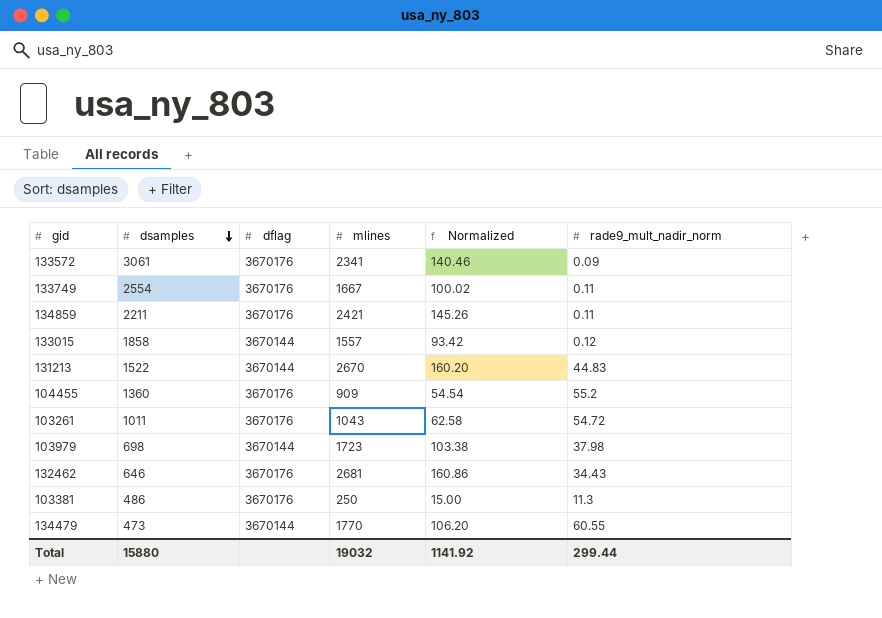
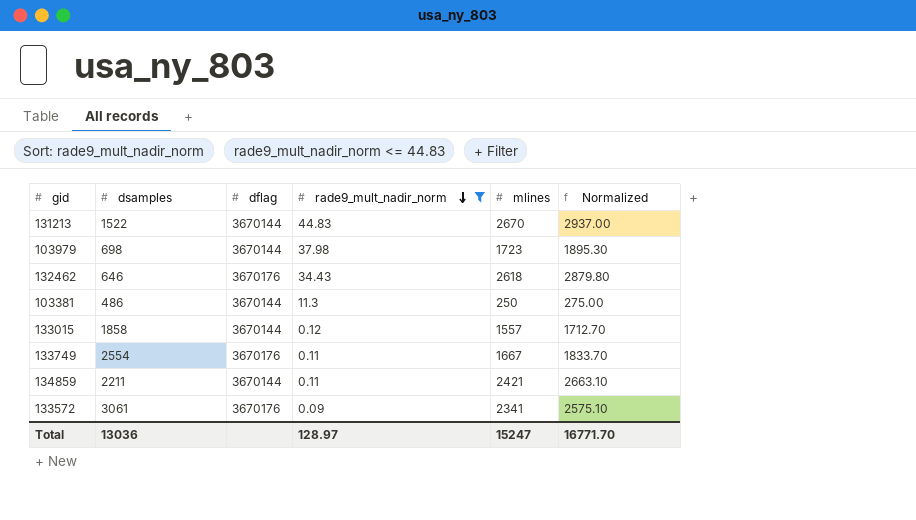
filter: none -> rade9_mult_nadir_norm <= 44.83
row order: dsamples descending -> rade9_mult_nadir_norm descending
column rade9_mult_nadir_norm | position: 6 -> 4
column Normalized | formula: [mlines] * 0.06 -> [mlines] * 1.1
132462 | mlines: 2681 -> 2618
103381 | dflag: 3670176 -> 3670144
134859 | dflag: 3670176 -> 3670144
Total | dsamples: 15880 -> 13036
Total | rade9_mult_nadir_norm: 299.44 -> 128.97
Total | mlines: 19032 -> 15247
Total | Normalized: 1141.92 -> 16771.70

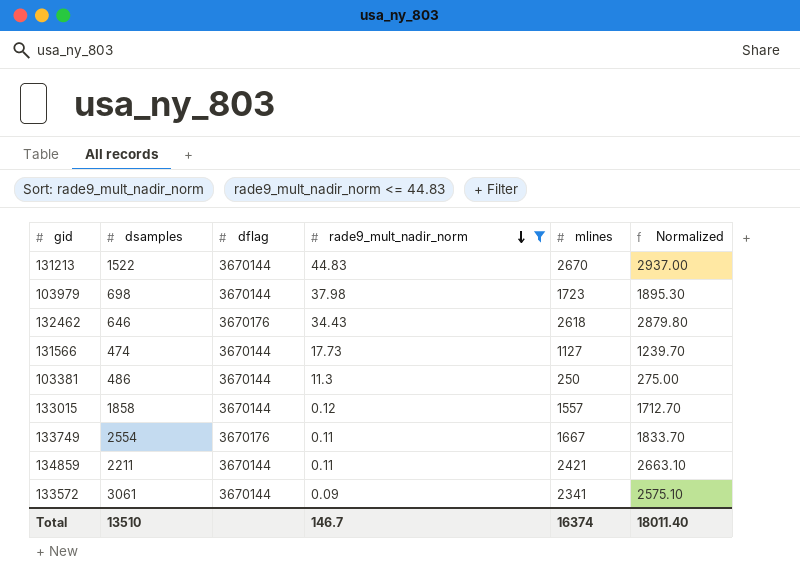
row 131566: none -> 474 | 3670144 | 17.73 | 1127 | 1239.70
133572 | dflag: 3670176 -> 3670144
Total | dsamples: 13036 -> 13510
Total | rade9_mult_nadir_norm: 128.97 -> 146.7
Total | mlines: 15247 -> 16374
Total | Normalized: 16771.70 -> 18011.40

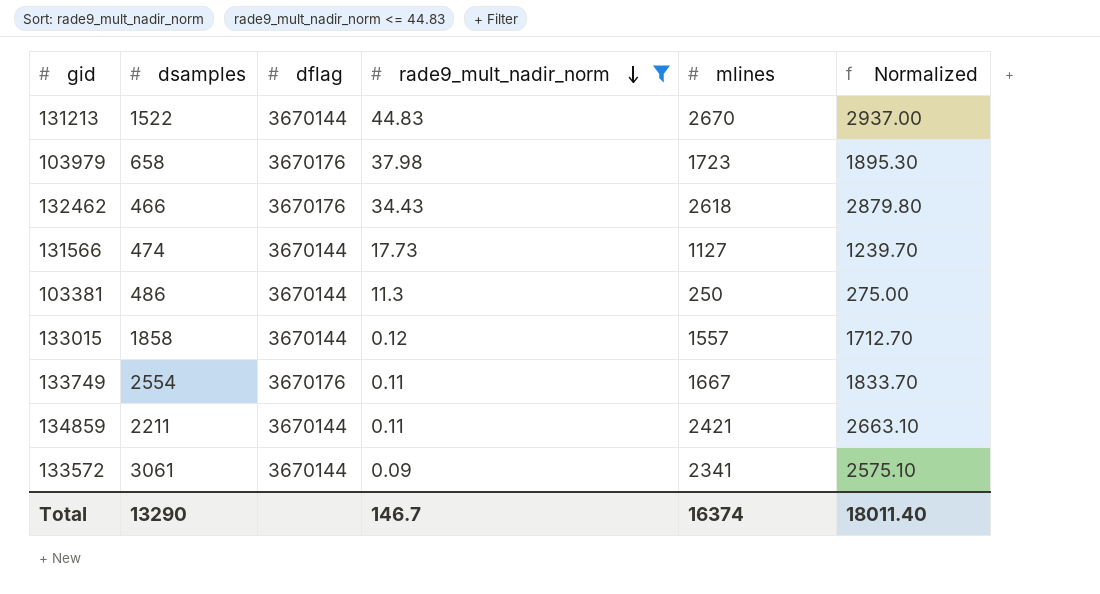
103979 | dsamples: 698 -> 658
103979 | dflag: 3670144 -> 3670176
132462 | dsamples: 646 -> 466
Total | dsamples: 13510 -> 13290

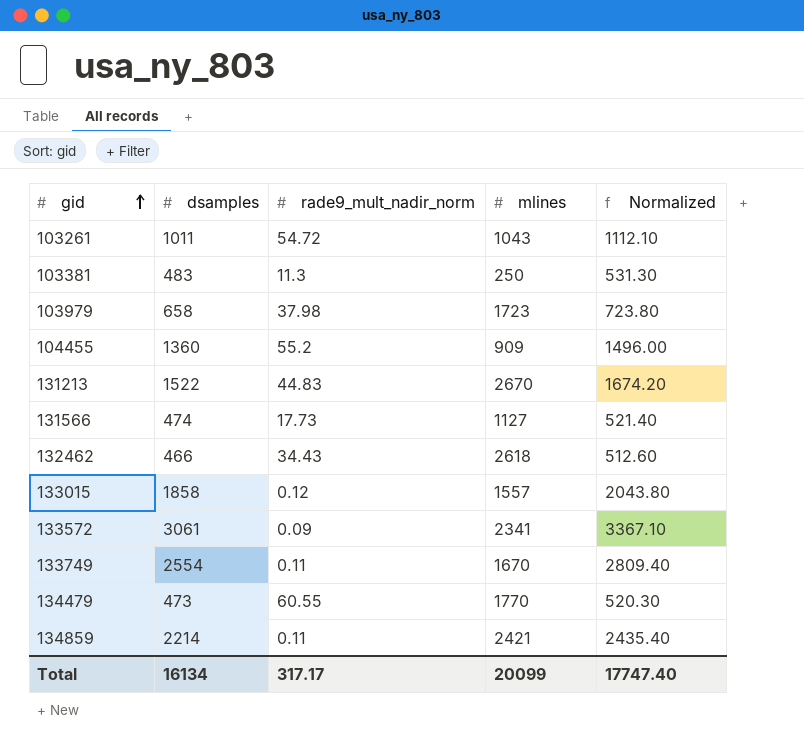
filter: rade9_mult_nadir_norm <= 44.83 -> none
row order: rade9_mult_nadir_norm descending -> gid ascending
column dflag | position: 3 -> none
column Normalized | formula: [mlines] * 1.1 -> [dsamples] * 1.1
103381 | dsamples: 486 -> 483
133749 | mlines: 1667 -> 1670
134859 | dsamples: 2211 -> 2214
Total | dsamples: 13290 -> 16134
Total | rade9_mult_nadir_norm: 146.7 -> 317.17
Total | mlines: 16374 -> 20099
Total | Normalized: 18011.40 -> 17747.40

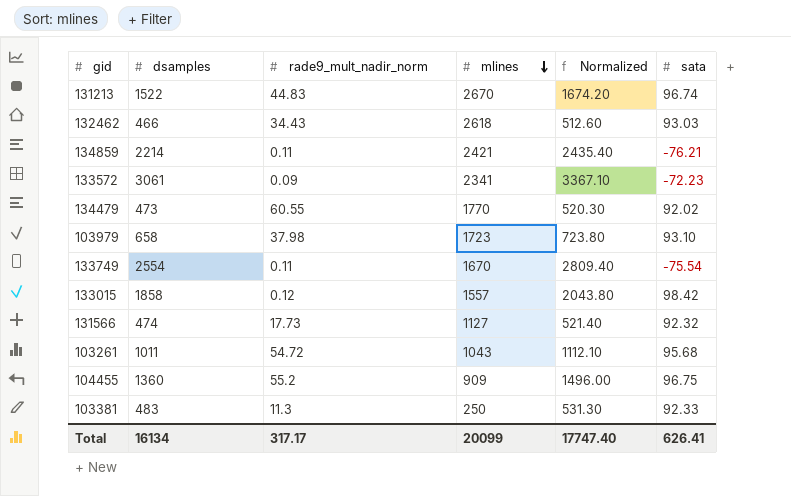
row order: gid ascending -> mlines descending
column sata | position: none -> 6

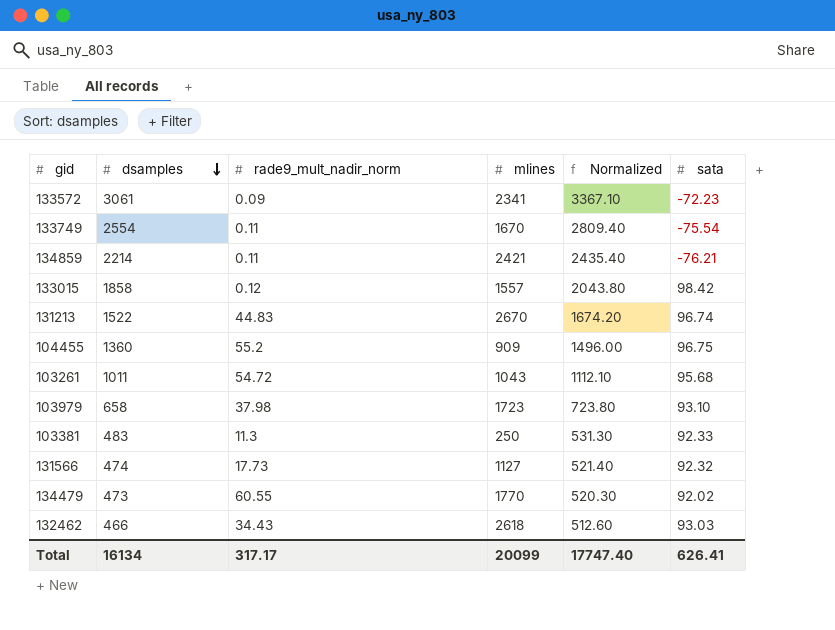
row order: mlines descending -> dsamples descending

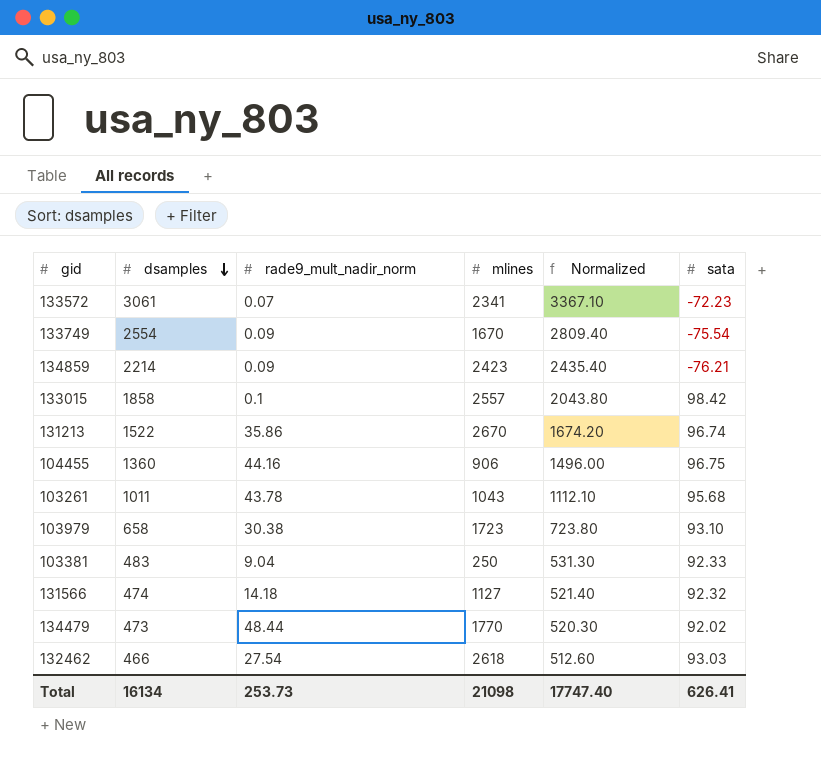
133572 | rade9_mult_nadir_norm: 0.09 -> 0.07
133749 | rade9_mult_nadir_norm: 0.11 -> 0.09
134859 | rade9_mult_nadir_norm: 0.11 -> 0.09
134859 | mlines: 2421 -> 2423
133015 | rade9_mult_nadir_norm: 0.12 -> 0.1
133015 | mlines: 1557 -> 2557
131213 | rade9_mult_nadir_norm: 44.83 -> 35.86
104455 | rade9_mult_nadir_norm: 55.2 -> 44.16
104455 | mlines: 909 -> 906
103261 | rade9_mult_nadir_norm: 54.72 -> 43.78
103979 | rade9_mult_nadir_norm: 37.98 -> 30.38
103381 | rade9_mult_nadir_norm: 11.3 -> 9.04
131566 | rade9_mult_nadir_norm: 17.73 -> 14.18
134479 | rade9_mult_nadir_norm: 60.55 -> 48.44
132462 | rade9_mult_nadir_norm: 34.43 -> 27.54
Total | rade9_mult_nadir_norm: 317.17 -> 253.73
Total | mlines: 20099 -> 21098

